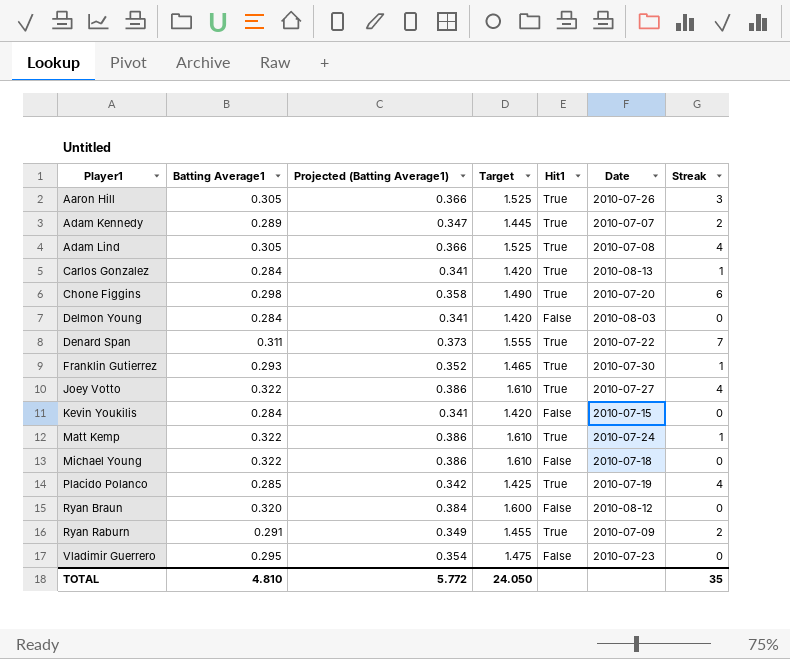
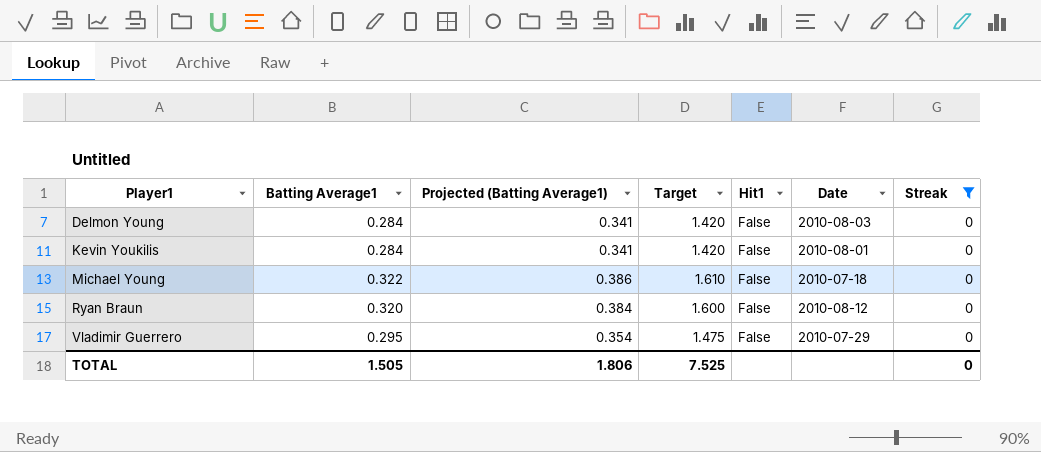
filter: none -> Streak = 0
Kevin Youkilis | Date: 2010-07-15 -> 2010-08-01
Vladimir Guerrero | Date: 2010-07-23 -> 2010-07-29
TOTAL | Batting Average1: 4.810 -> 1.505
TOTAL | Projected (Batting Average1): 5.772 -> 1.806
TOTAL | Target: 24.050 -> 7.525
TOTAL | Streak: 35 -> 0

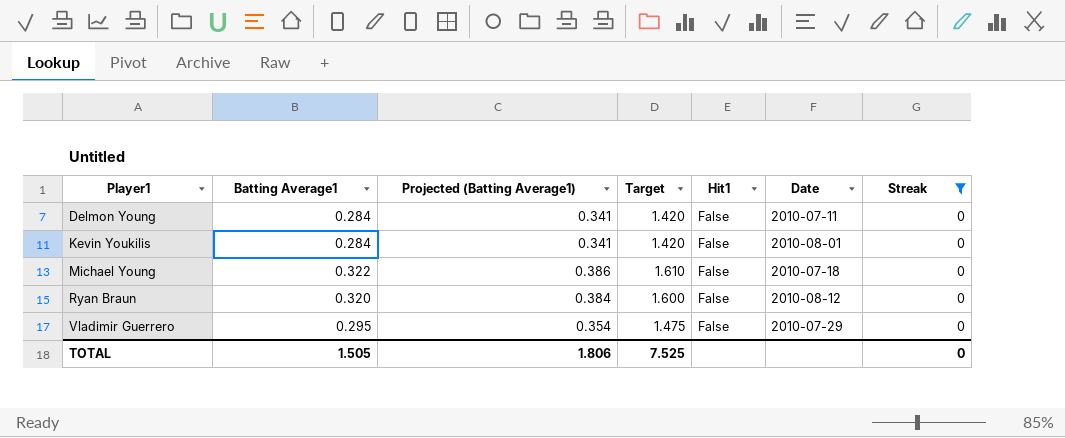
Delmon Young | Date: 2010-08-03 -> 2010-07-11

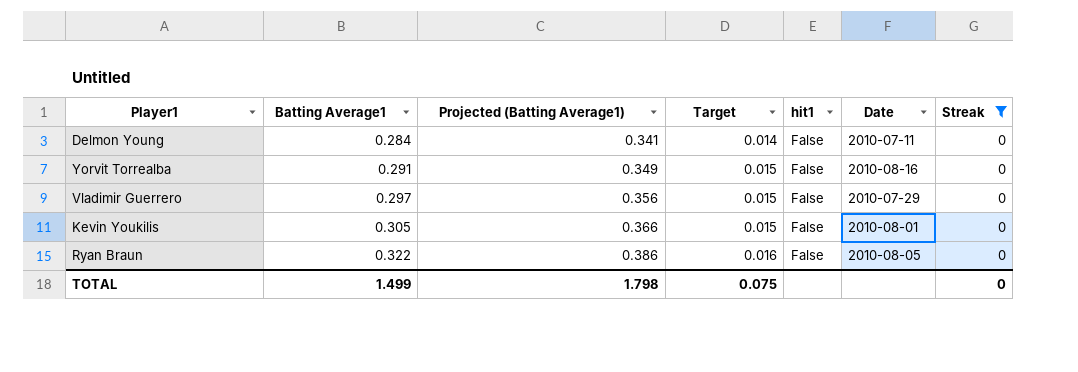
row order: Player1 ascending -> Batting Average1 ascending
column Target | formula: [Batting Average1] * 5 -> [Batting Average1] * 0.05
column name: Hit1 -> hit1
row Michael Young: 0.322 | 0.386 | 1.610 | False | 2010-07-18 | 0 -> none
row Yorvit Torrealba: none -> 0.291 | 0.349 | 0.015 | False | 2010-08-16 | 0
Vladimir Guerrero | Batting Average1: 0.295 -> 0.297
Vladimir Guerrero | Projected (Batting Average1): 0.354 -> 0.356
Kevin Youkilis | Batting Average1: 0.284 -> 0.305
Kevin Youkilis | Projected (Batting Average1): 0.341 -> 0.366
Ryan Braun | Batting Average1: 0.320 -> 0.322
Ryan Braun | Projected (Batting Average1): 0.384 -> 0.386
Ryan Braun | Date: 2010-08-12 -> 2010-08-05
TOTAL | Batting Average1: 1.505 -> 1.499
TOTAL | Projected (Batting Average1): 1.806 -> 1.798
TOTAL | Target: 7.525 -> 0.075

